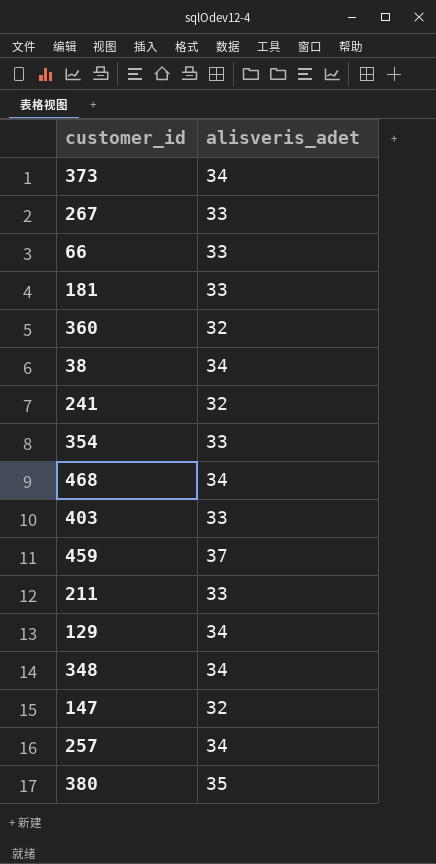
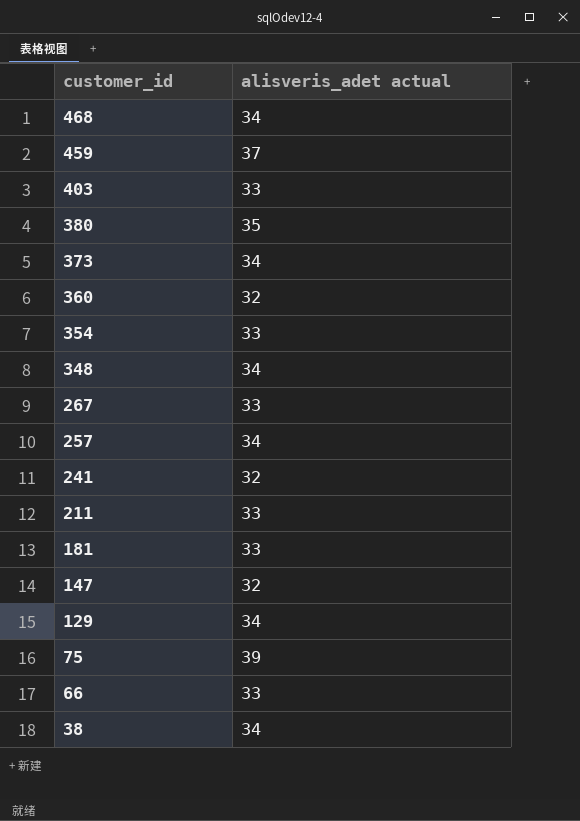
row order: none -> customer_id descending
column name: alisveris_adet -> alisveris_adet actual
row 75: none -> 39

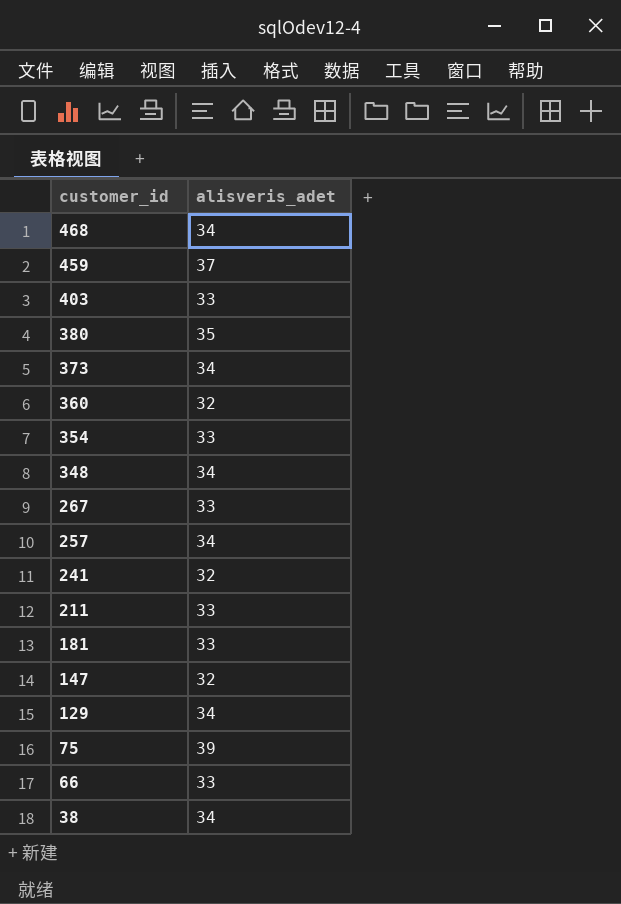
column name: alisveris_adet actual -> alisveris_adet

